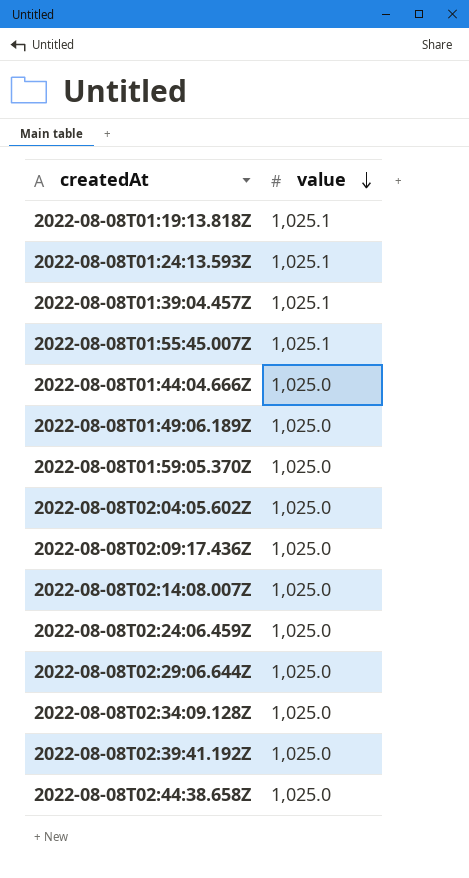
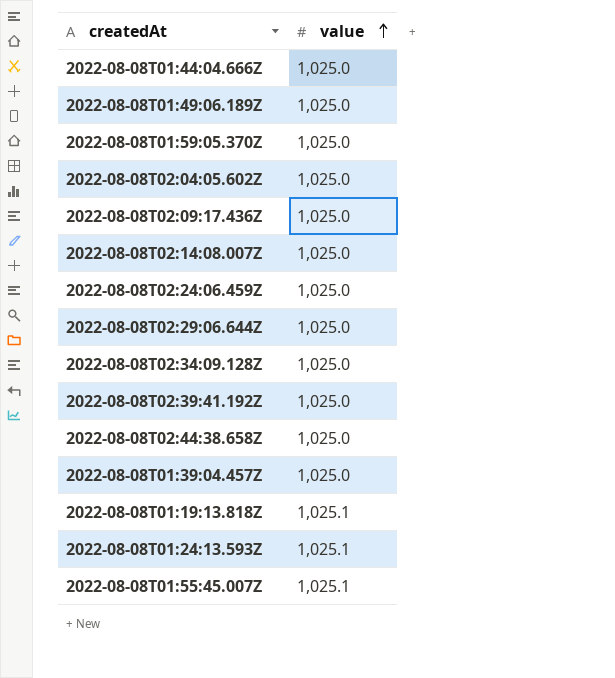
row order: value descending -> value ascending
2022-08-08T01:39:04.457Z | value: 1,025.1 -> 1,025.0

